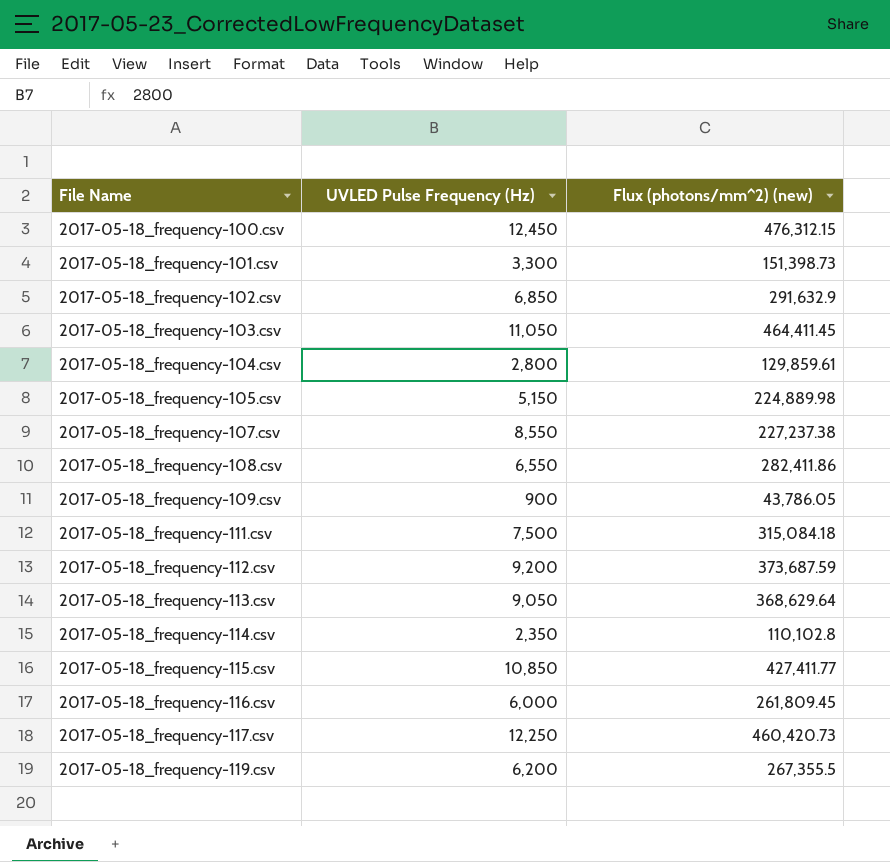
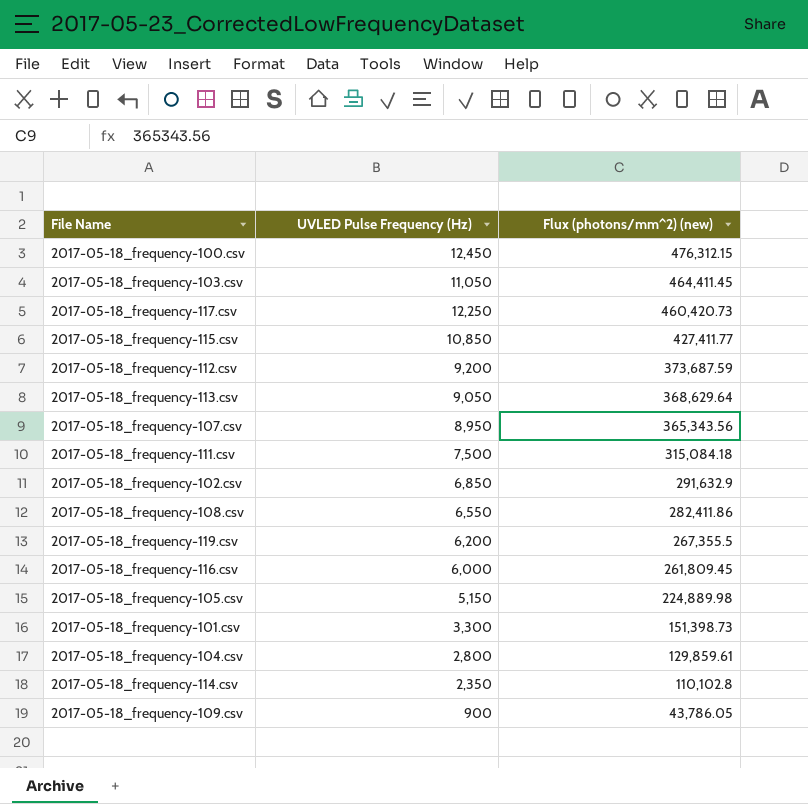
row order: File Name ascending -> Flux (photons/mm^2) (new) descending
2017-05-18_frequency-107.csv | UVLED Pulse Frequency (Hz): 8,550 -> 8,950
2017-05-18_frequency-107.csv | Flux (photons/mm^2) (new): 227,237.38 -> 365,343.56

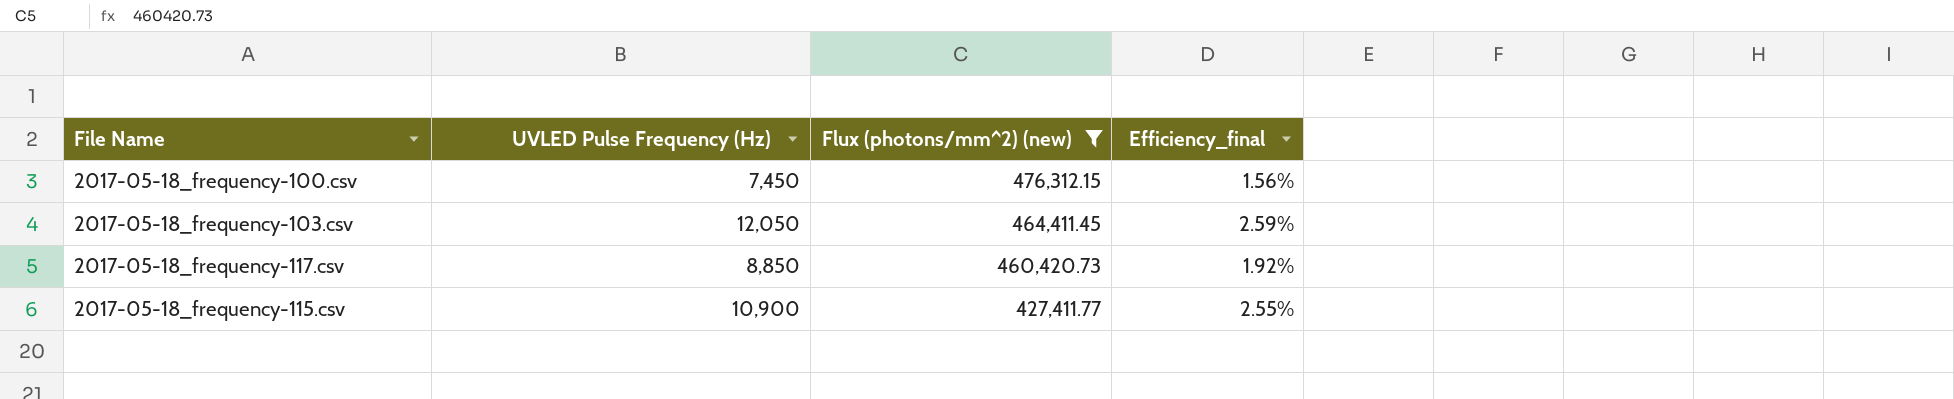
filter: none -> Flux (photons/mm^2) (new) >= 427,411.77
column Efficiency_final | formula: none -> [UVLED Pulse Frequency (Hz)] / [Flux (photons/mm^2) (new)]
2017-05-18_frequency-100.csv | UVLED Pulse Frequency (Hz): 12,450 -> 7,450
2017-05-18_frequency-103.csv | UVLED Pulse Frequency (Hz): 11,050 -> 12,050
2017-05-18_frequency-117.csv | UVLED Pulse Frequency (Hz): 12,250 -> 8,850
2017-05-18_frequency-115.csv | UVLED Pulse Frequency (Hz): 10,850 -> 10,900

